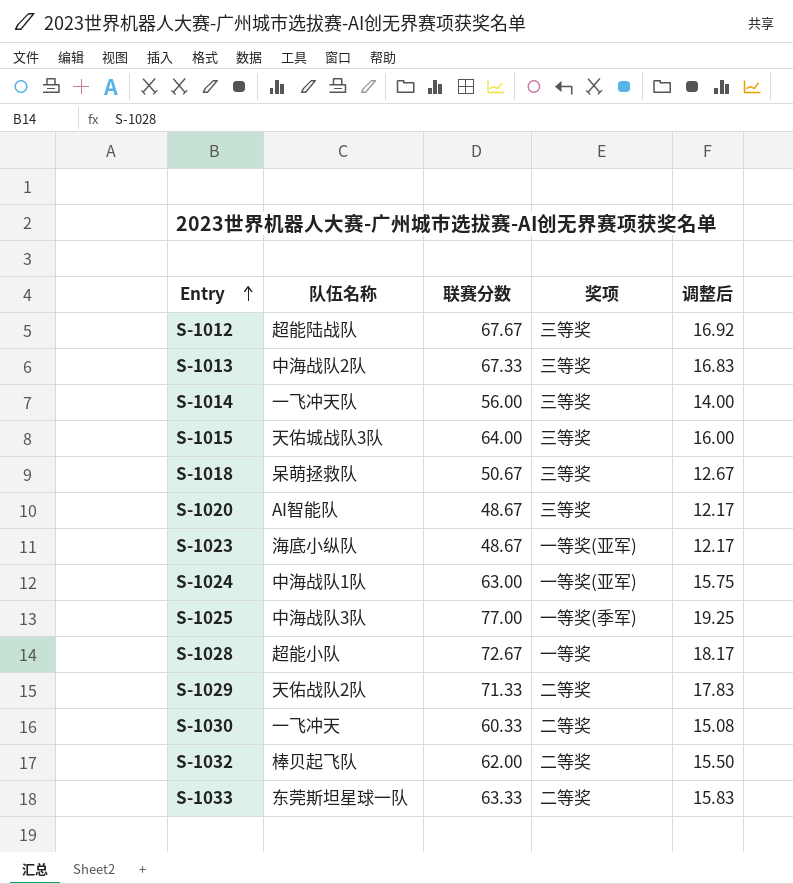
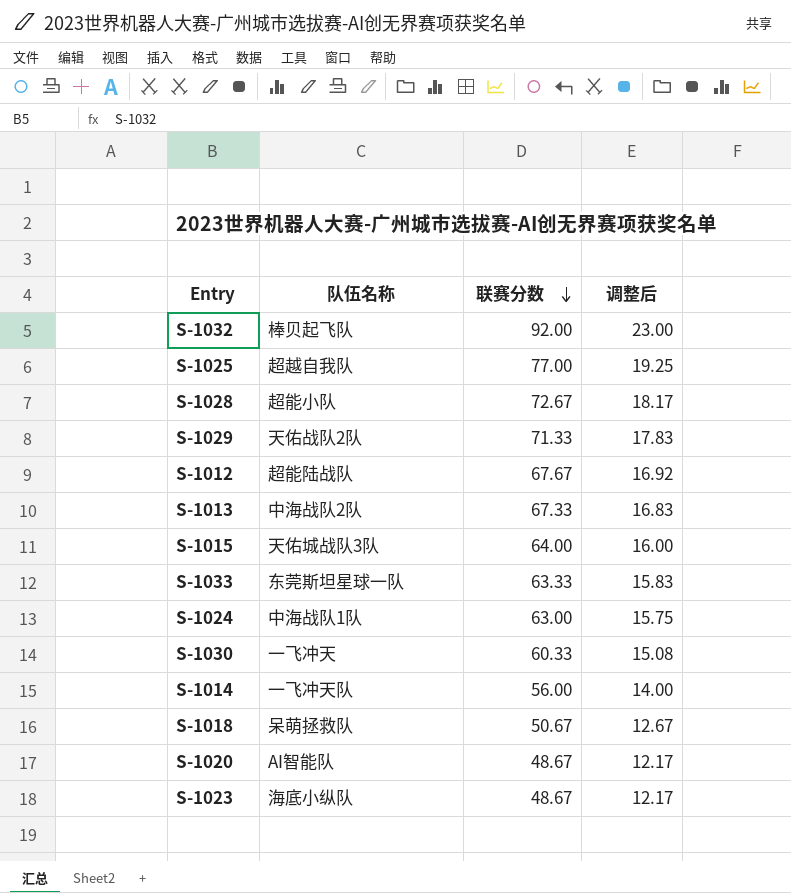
row order: Entry ascending -> 联赛分数 descending
column 奖项 | position: 4 -> none
S-1032 | 联赛分数: 62.00 -> 92.00
S-1032 | 调整后: 15.50 -> 23.00
S-1025 | 队伍名称: 中海战队3队 -> 超越自我队

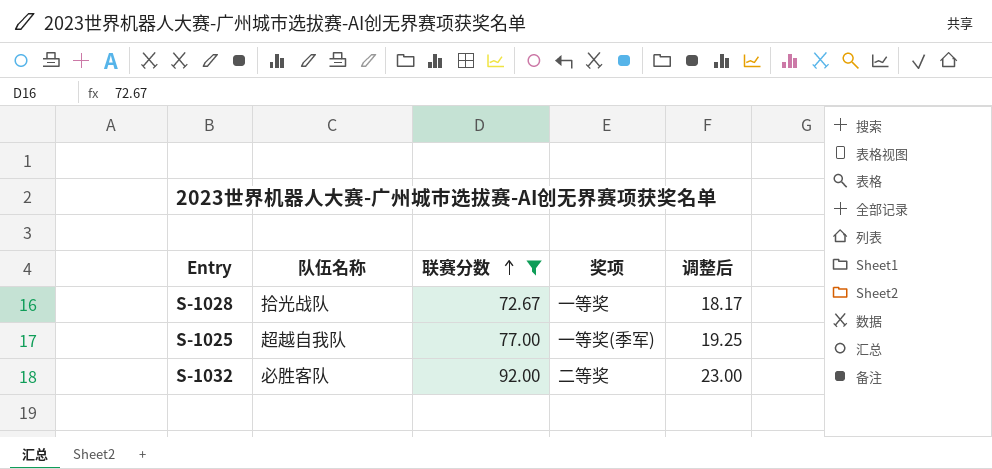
filter: none -> 联赛分数 >= 72.67
row order: 联赛分数 descending -> 联赛分数 ascending
column 奖项 | position: none -> 4
S-1028 | 队伍名称: 超能小队 -> 拾光战队
S-1032 | 队伍名称: 棒贝起飞队 -> 必胜客队

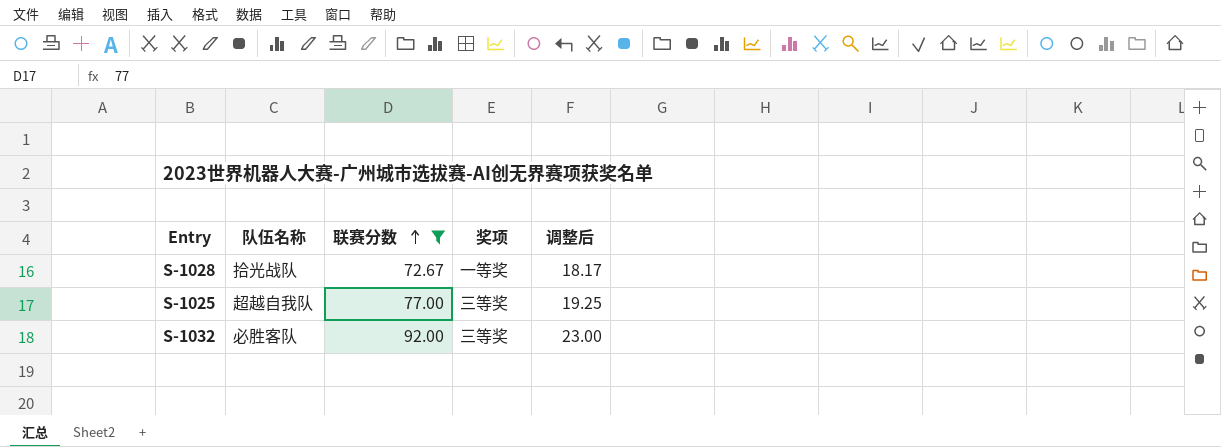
S-1025 | 奖项: 一等奖(季军) -> 三等奖
S-1032 | 奖项: 二等奖 -> 三等奖

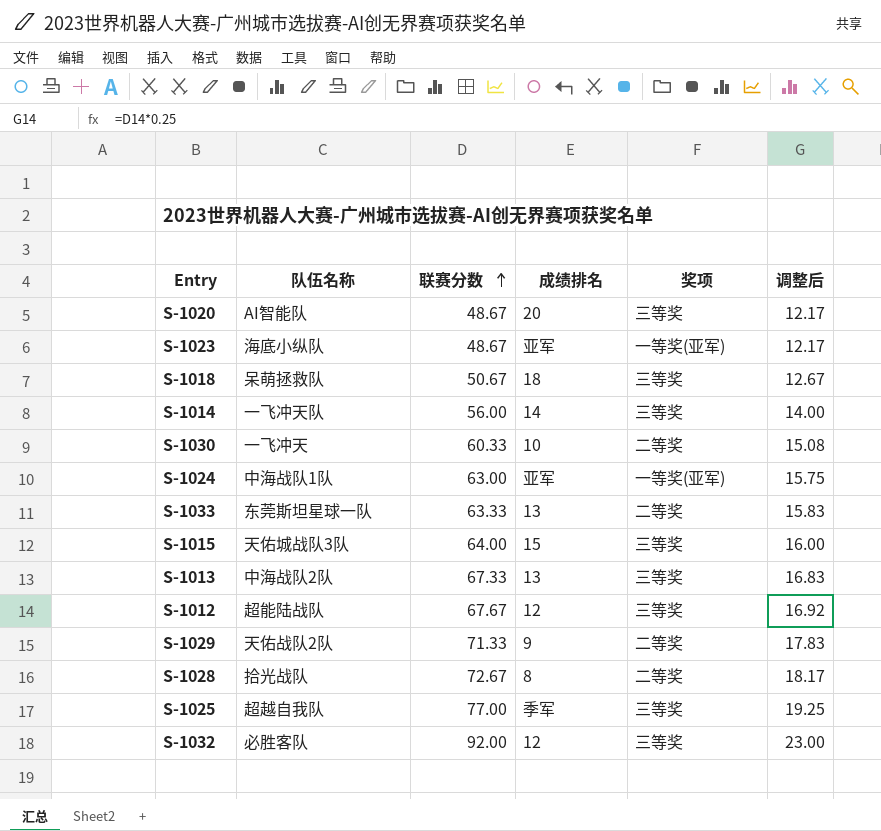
filter: 联赛分数 >= 72.67 -> none
column 成绩排名 | position: none -> 4
S-1028 | 奖项: 一等奖 -> 二等奖

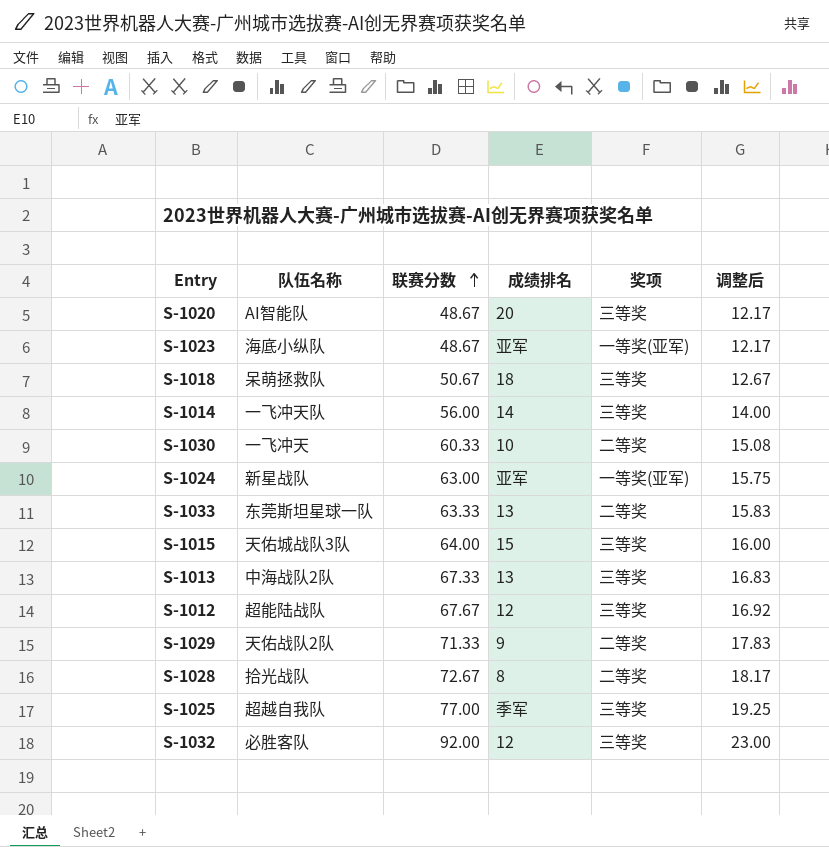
S-1024 | 队伍名称: 中海战队1队 -> 新星战队

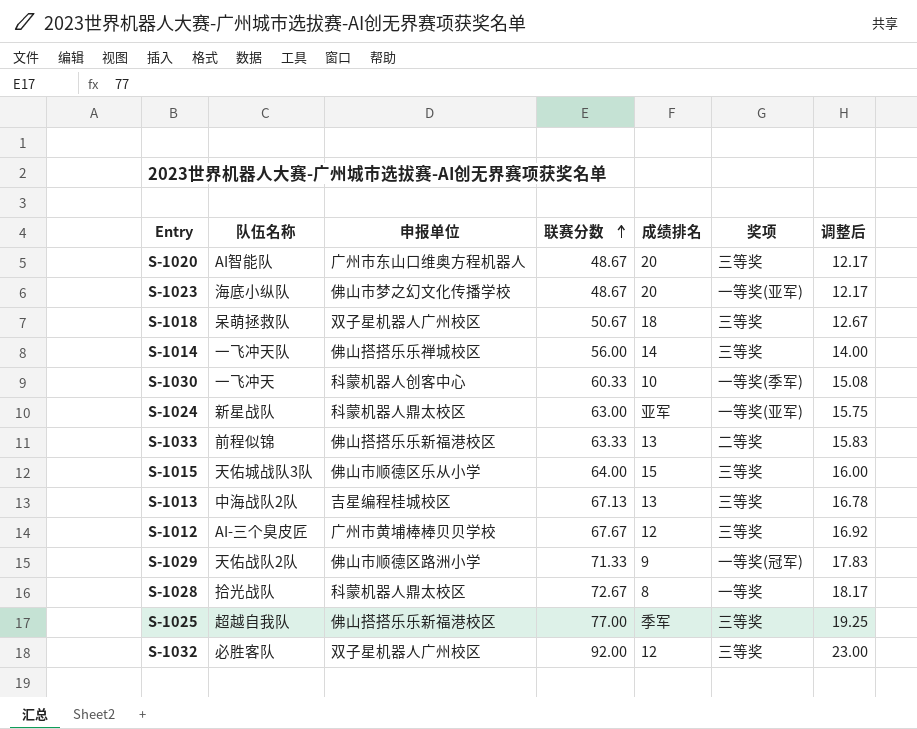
column 申报单位 | position: none -> 3
S-1023 | 成绩排名: 亚军 -> 20
S-1030 | 奖项: 二等奖 -> 一等奖(季军)
S-1033 | 队伍名称: 东莞斯坦星球一队 -> 前程似锦
S-1013 | 联赛分数: 67.33 -> 67.13
S-1013 | 调整后: 16.83 -> 16.78
S-1012 | 队伍名称: 超能陆战队 -> AI-三个臭皮匠
S-1029 | 奖项: 二等奖 -> 一等奖(冠军)
S-1028 | 奖项: 二等奖 -> 一等奖

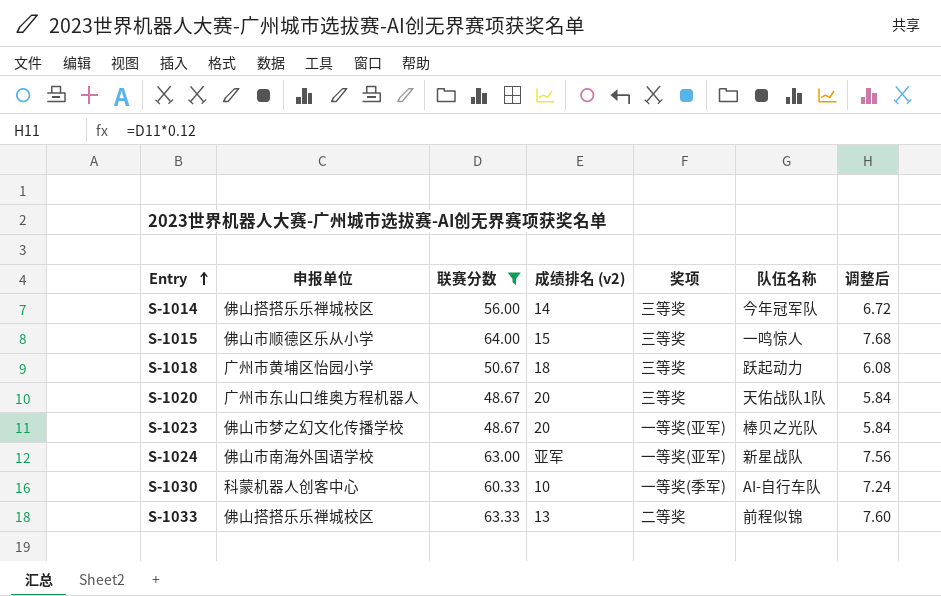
filter: none -> 联赛分数 <= 64.00
row order: 联赛分数 ascending -> Entry ascending
column name: 成绩排名 -> 成绩排名 (v2)
column 队伍名称 | position: 2 -> 6
column 调整后 | formula: [联赛分数] * 0.25 -> [联赛分数] * 0.12
S-1014 | 队伍名称: 一飞冲天队 -> 今年冠军队
S-1015 | 队伍名称: 天佑城战队3队 -> 一鸣惊人
S-1018 | 申报单位: 双子星机器人广州校区 -> 广州市黄埔区怡园小学
S-1018 | 队伍名称: 呆萌拯救队 -> 跃起动力
S-1020 | 队伍名称: AI智能队 -> 天佑战队1队
S-1023 | 队伍名称: 海底小纵队 -> 棒贝之光队
S-1024 | 申报单位: 科蒙机器人鼎太校区 -> 佛山市南海外国语学校
S-1030 | 队伍名称: 一飞冲天 -> AI-自行车队
S-1033 | 申报单位: 佛山搭搭乐乐新福港校区 -> 佛山搭搭乐乐禅城校区

